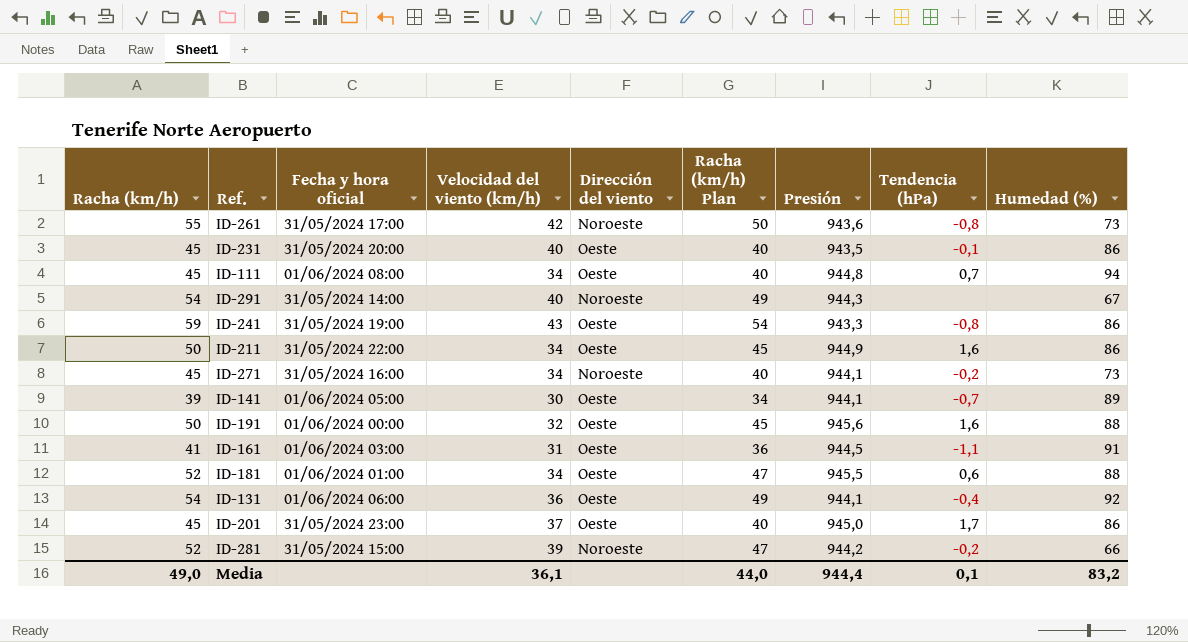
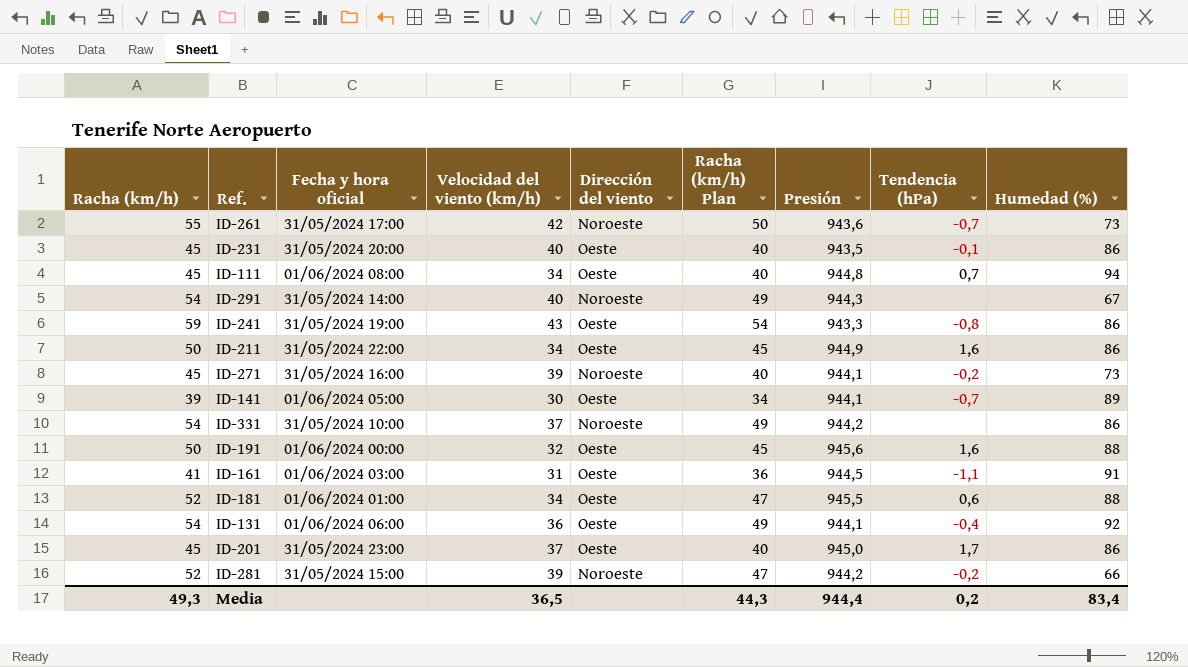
ID-261 | Tendencia (hPa): -0,8 -> -0,7
ID-271 | Velocidad del viento (km/h): 34 -> 39
row ID-331: none -> 54 | 31/05/2024 10:00 | 37 | Noroeste | 49 | 944,2 | none | 86
Media | Racha (km/h): 49,0 -> 49,3
Media | Velocidad del viento (km/h): 36,1 -> 36,5
Media | Racha (km/h) Plan: 44,0 -> 44,3
Media | Tendencia (hPa): 0,1 -> 0,2
Media | Humedad (%): 83,2 -> 83,4

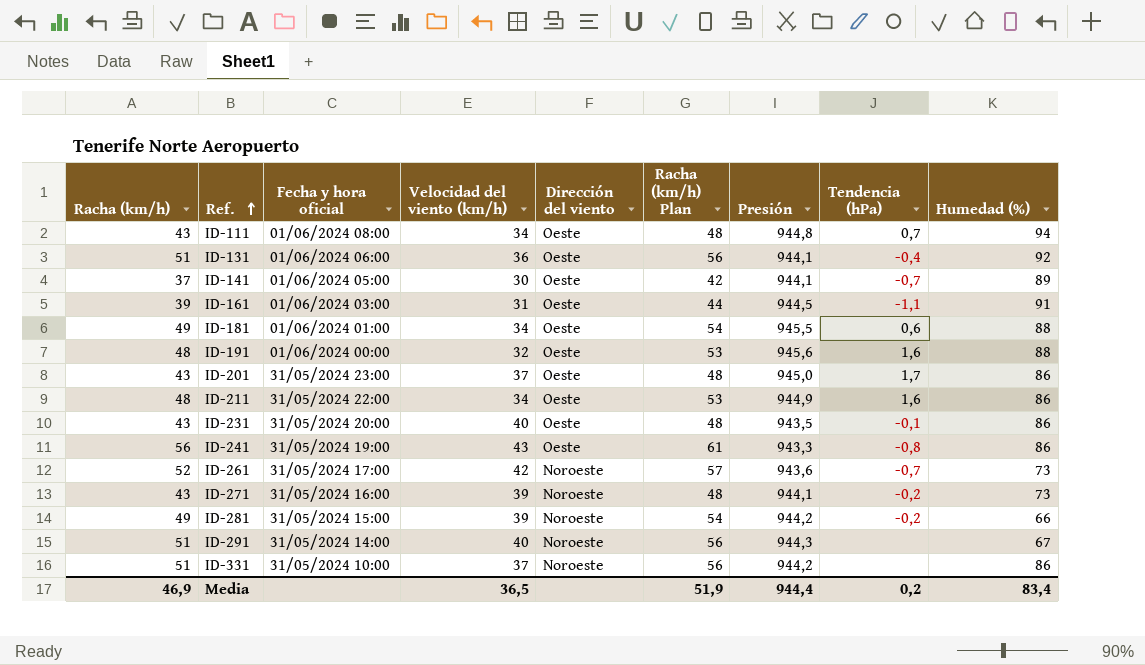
row order: none -> Ref. ascending
column Racha (km/h) Plan | formula: [Racha (km/h)] - 5 -> [Racha (km/h)] + 5
ID-111 | Racha (km/h): 45 -> 43
ID-131 | Racha (km/h): 54 -> 51
ID-141 | Racha (km/h): 39 -> 37
ID-161 | Racha (km/h): 41 -> 39
ID-181 | Racha (km/h): 52 -> 49
ID-191 | Racha (km/h): 50 -> 48
ID-201 | Racha (km/h): 45 -> 43
ID-211 | Racha (km/h): 50 -> 48
ID-231 | Racha (km/h): 45 -> 43
ID-241 | Racha (km/h): 59 -> 56
ID-261 | Racha (km/h): 55 -> 52
ID-271 | Racha (km/h): 45 -> 43
ID-281 | Racha (km/h): 52 -> 49
ID-291 | Racha (km/h): 54 -> 51
ID-331 | Racha (km/h): 54 -> 51
Media | Racha (km/h): 49,3 -> 46,9
Media | Racha (km/h) Plan: 44,3 -> 51,9

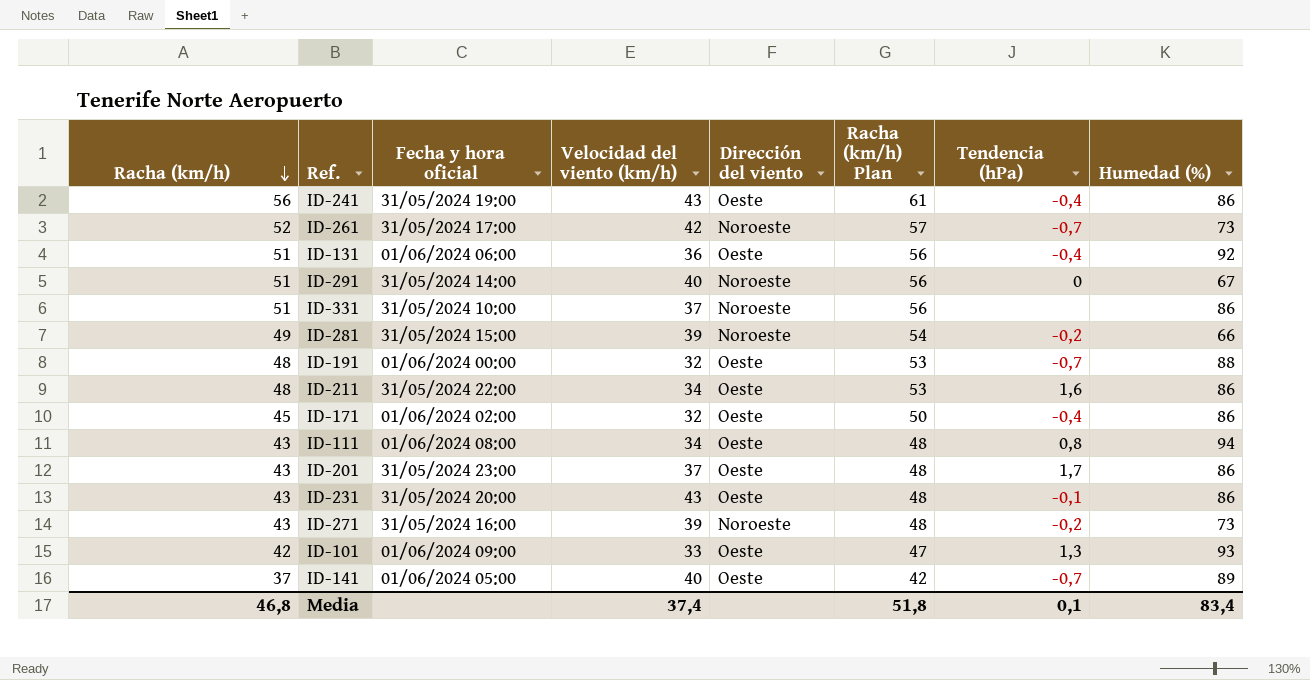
row order: Ref. ascending -> Racha (km/h) descending
column Presión | position: 7 -> none
row ID-161: 39 | 01/06/2024 03:00 | 31 | Oeste | 44 | 944,5 | -1,1 | 91 -> none
row ID-181: 49 | 01/06/2024 01:00 | 34 | Oeste | 54 | 945,5 | 0,6 | 88 -> none
ID-241 | Tendencia (hPa): -0,8 -> -0,4
ID-291 | Tendencia (hPa): none -> 0
ID-191 | Tendencia (hPa): 1,6 -> -0,7
row ID-171: none -> 45 | 01/06/2024 02:00 | 32 | Oeste | 50 | -0,4 | 86
ID-111 | Tendencia (hPa): 0,7 -> 0,8
ID-231 | Velocidad del viento (km/h): 40 -> 43
row ID-101: none -> 42 | 01/06/2024 09:00 | 33 | Oeste | 47 | 1,3 | 93
ID-141 | Velocidad del viento (km/h): 30 -> 40
Media | Racha (km/h): 46,9 -> 46,8
Media | Velocidad del viento (km/h): 36,5 -> 37,4
Media | Racha (km/h) Plan: 51,9 -> 51,8
Media | Tendencia (hPa): 0,2 -> 0,1

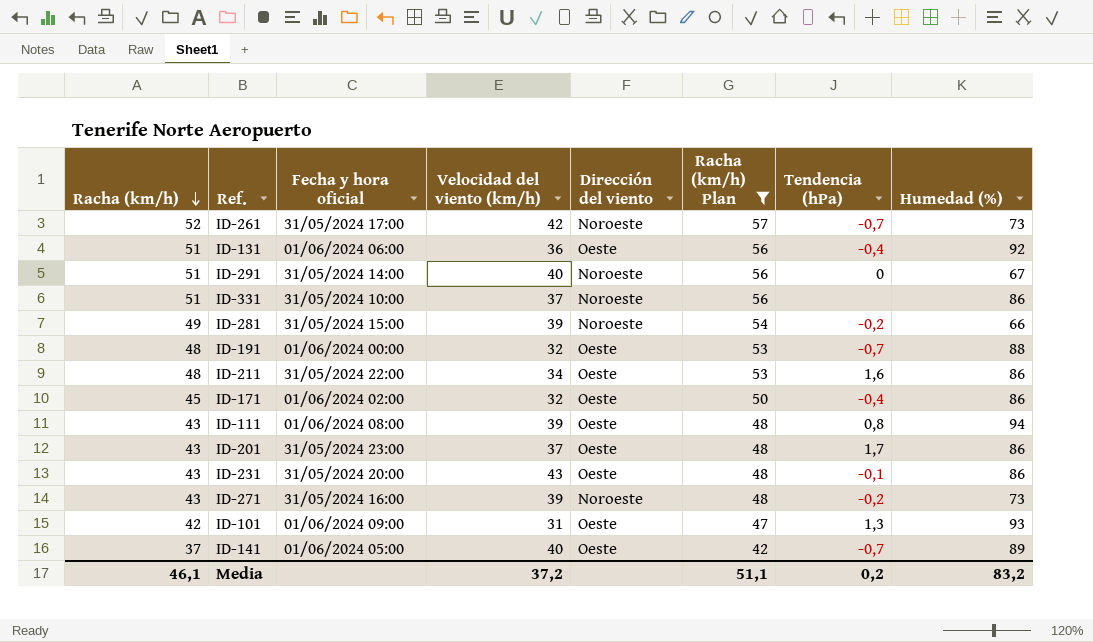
filter: none -> Racha (km/h) Plan != 61
ID-111 | Velocidad del viento (km/h): 34 -> 39
ID-101 | Velocidad del viento (km/h): 33 -> 31
Media | Racha (km/h): 46,8 -> 46,1
Media | Velocidad del viento (km/h): 37,4 -> 37,2
Media | Racha (km/h) Plan: 51,8 -> 51,1
Media | Tendencia (hPa): 0,1 -> 0,2
Media | Humedad (%): 83,4 -> 83,2

